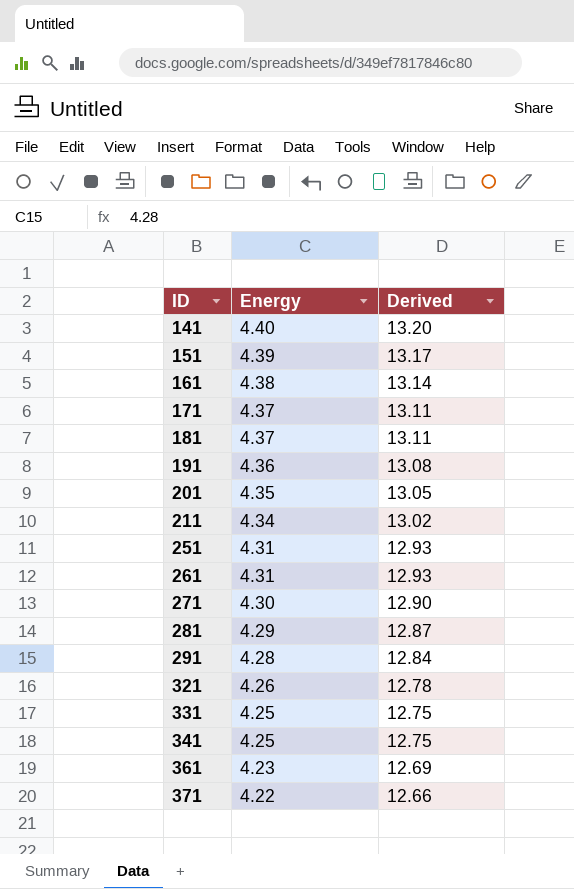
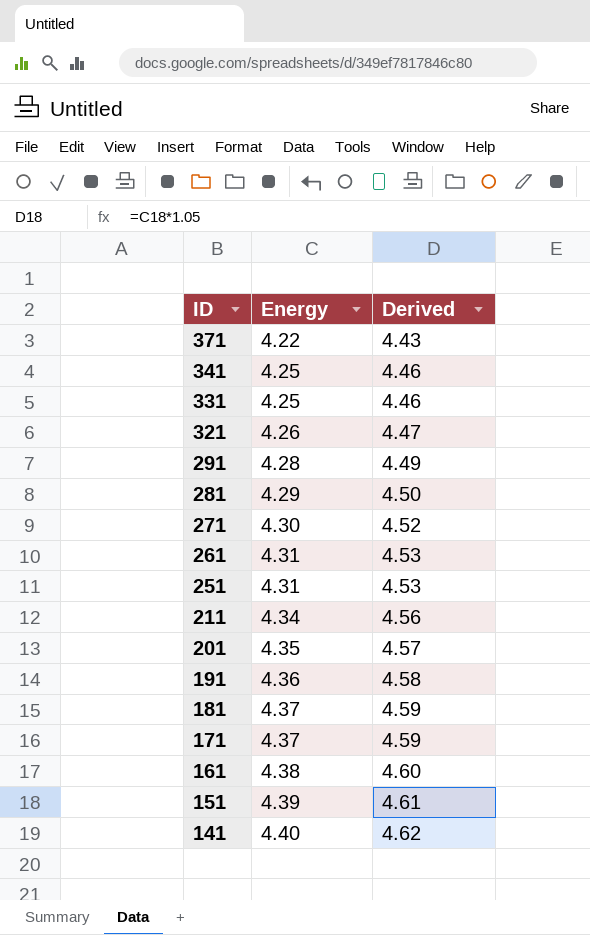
row order: ID ascending -> ID descending
column Derived | formula: [Energy] * 3 -> [Energy] * 1.05
row 361: 4.23 | 12.69 -> none

